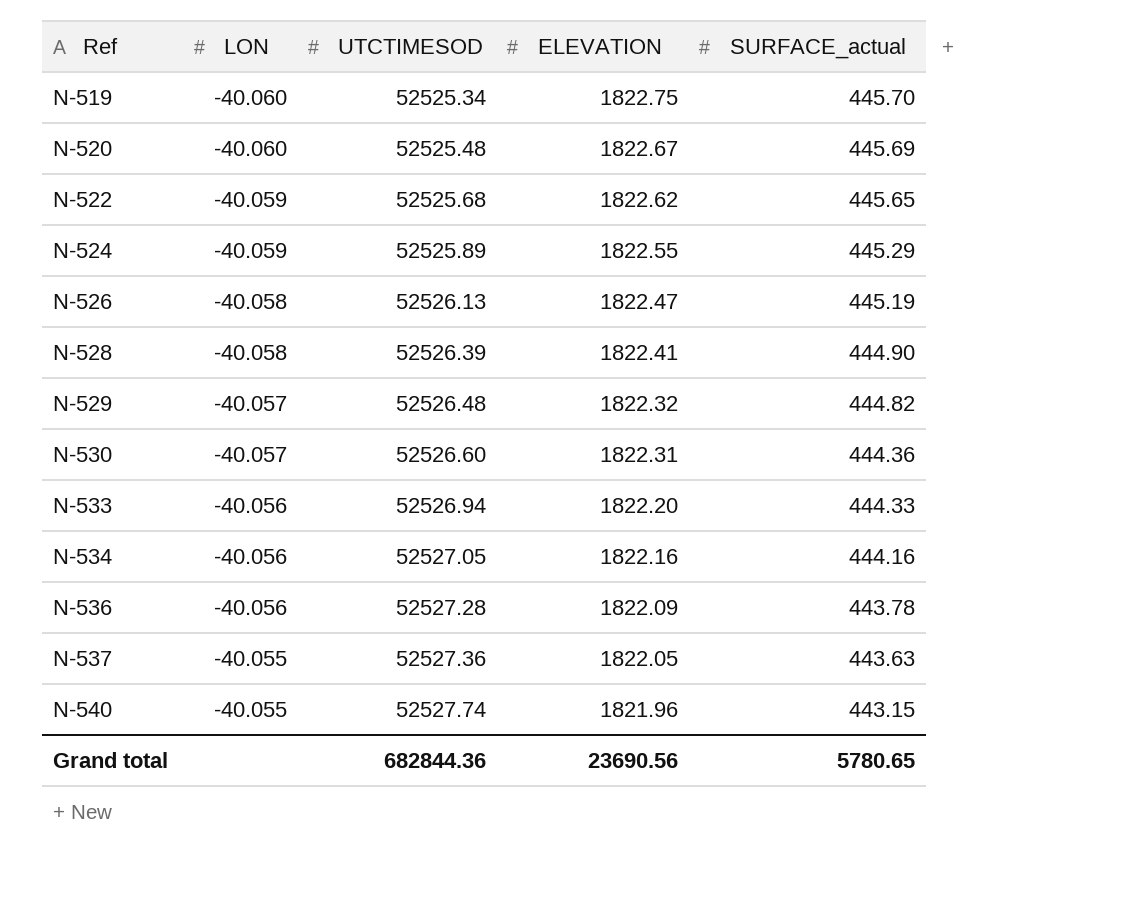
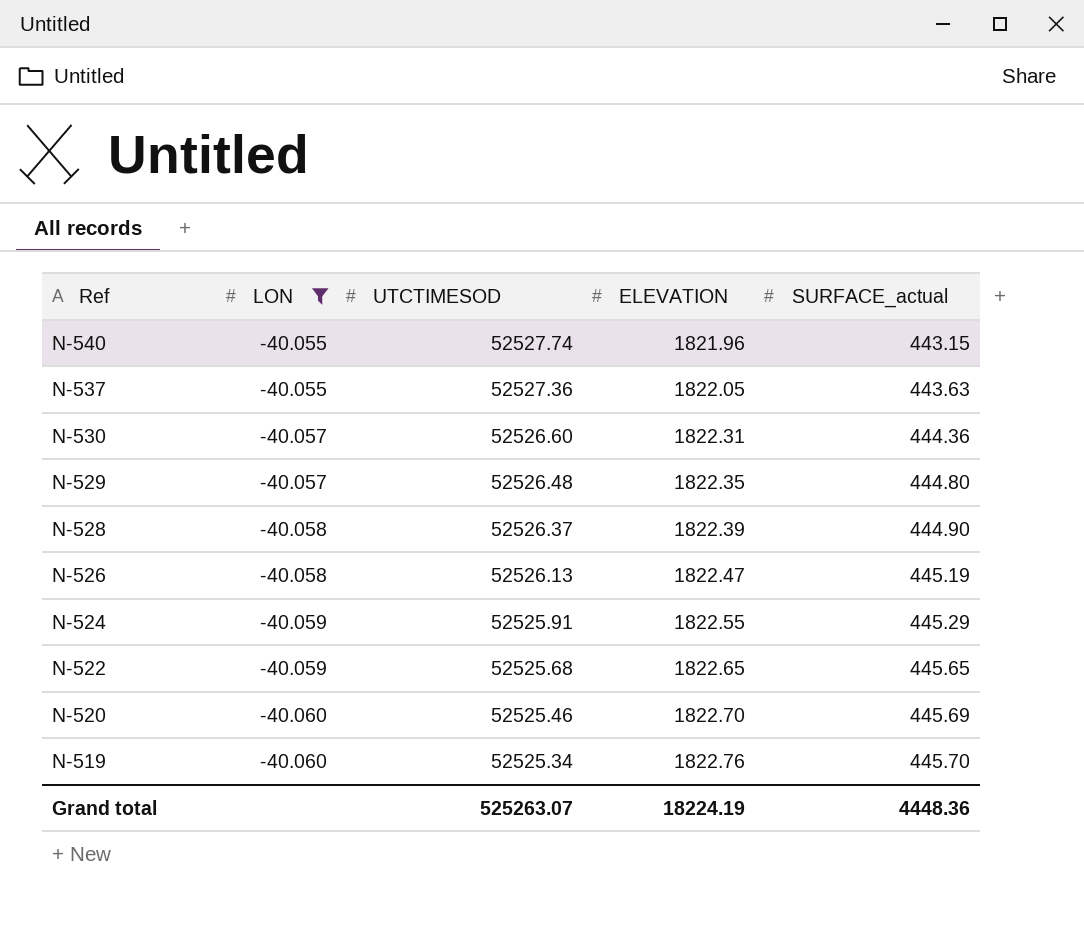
filter: none -> LON != -40.056
row order: Ref ascending -> Ref descending
N-529 | ELEVATION: 1822.32 -> 1822.35
N-529 | SURFACE_actual: 444.82 -> 444.80
N-528 | UTCTIMESOD: 52526.39 -> 52526.37
N-528 | ELEVATION: 1822.41 -> 1822.39
N-524 | UTCTIMESOD: 52525.89 -> 52525.91
N-522 | ELEVATION: 1822.62 -> 1822.65
N-520 | UTCTIMESOD: 52525.48 -> 52525.46
N-520 | ELEVATION: 1822.67 -> 1822.70
N-519 | ELEVATION: 1822.75 -> 1822.76
Grand total | UTCTIMESOD: 682844.36 -> 525263.07
Grand total | ELEVATION: 23690.56 -> 18224.19
Grand total | SURFACE_actual: 5780.65 -> 4448.36

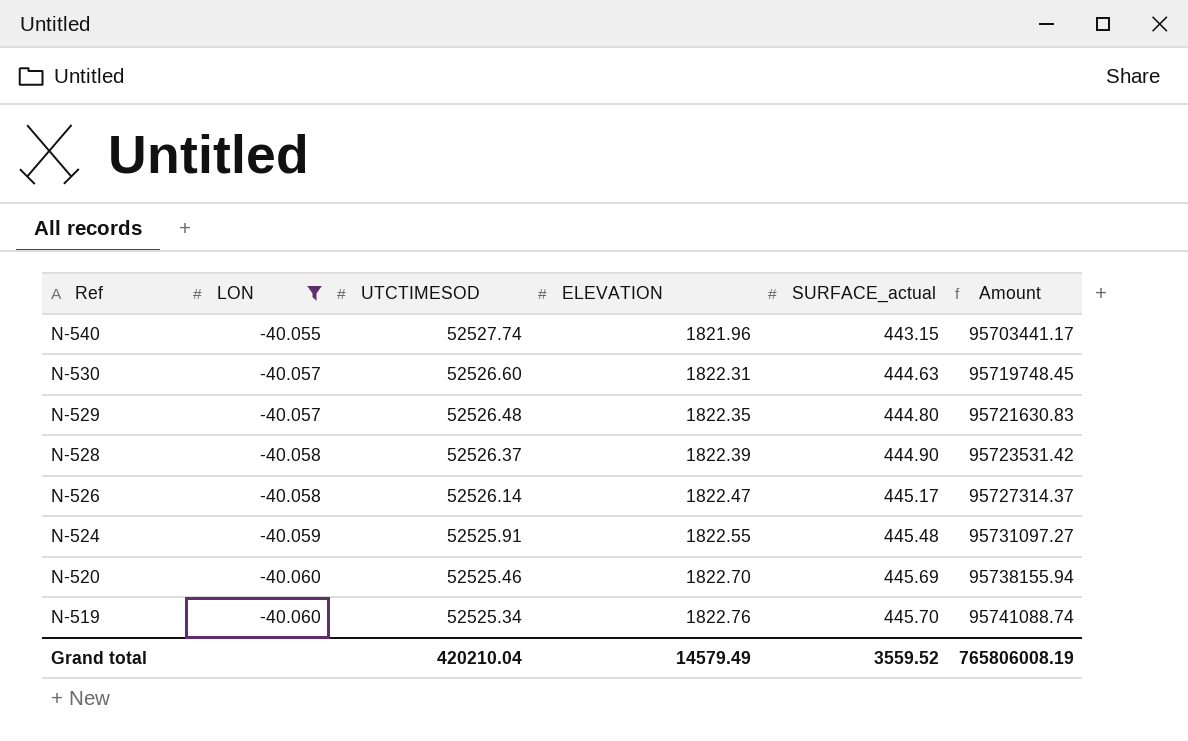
column Amount | formula: none -> [UTCTIMESOD] * [ELEVATION]
row N-537: -40.055 | 52527.36 | 1822.05 | 443.63 -> none
row N-522: -40.059 | 52525.68 | 1822.65 | 445.65 -> none
N-530 | SURFACE_actual: 444.36 -> 444.63
N-526 | UTCTIMESOD: 52526.13 -> 52526.14
N-526 | SURFACE_actual: 445.19 -> 445.17
N-524 | SURFACE_actual: 445.29 -> 445.48
Grand total | UTCTIMESOD: 525263.07 -> 420210.04
Grand total | ELEVATION: 18224.19 -> 14579.49
Grand total | SURFACE_actual: 4448.36 -> 3559.52

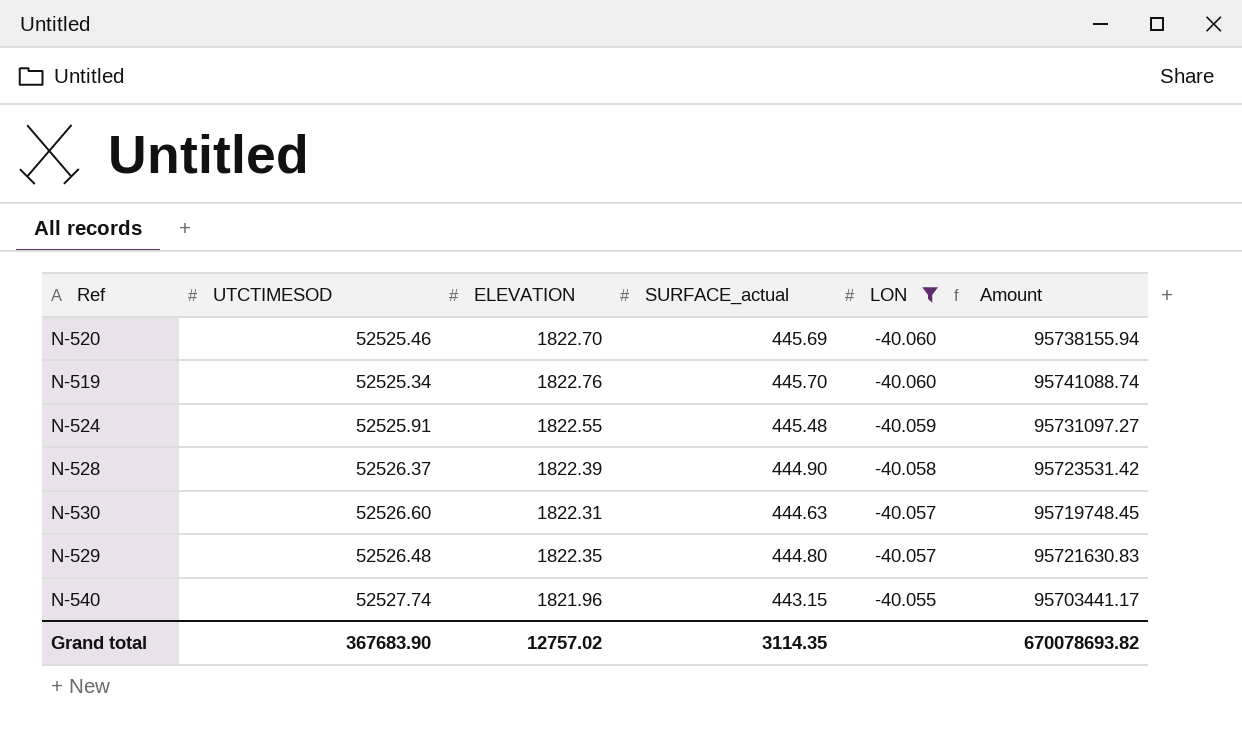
row order: Ref descending -> LON ascending
column LON | position: 2 -> 5
row N-526: -40.058 | 52526.14 | 1822.47 | 445.17 | 95727314.37 -> none
Grand total | UTCTIMESOD: 420210.04 -> 367683.90
Grand total | ELEVATION: 14579.49 -> 12757.02
Grand total | SURFACE_actual: 3559.52 -> 3114.35
Grand total | Amount: 765806008.19 -> 670078693.82

